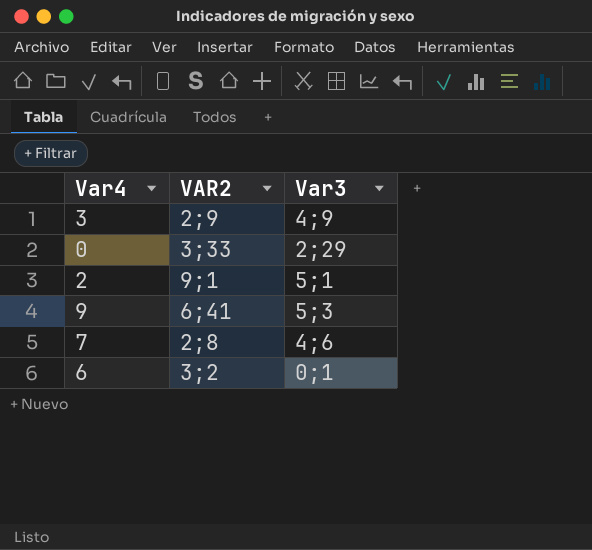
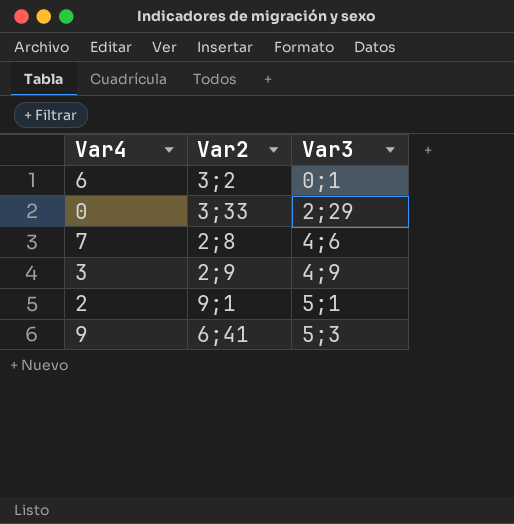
row order: none -> Var3 ascending
column name: VAR2 -> Var2

